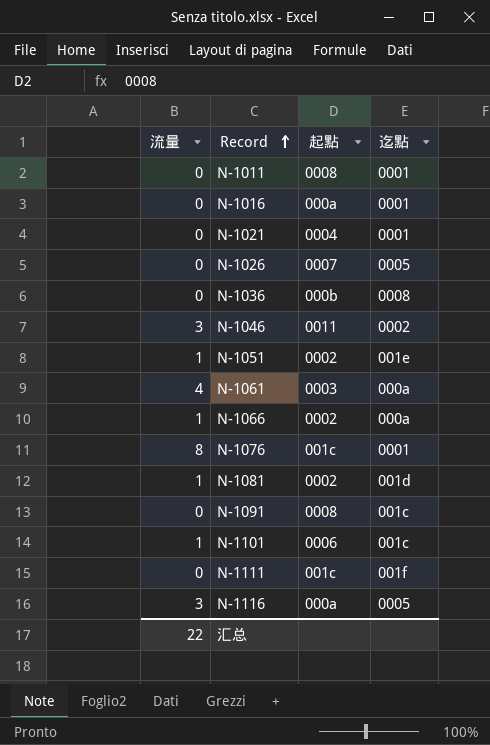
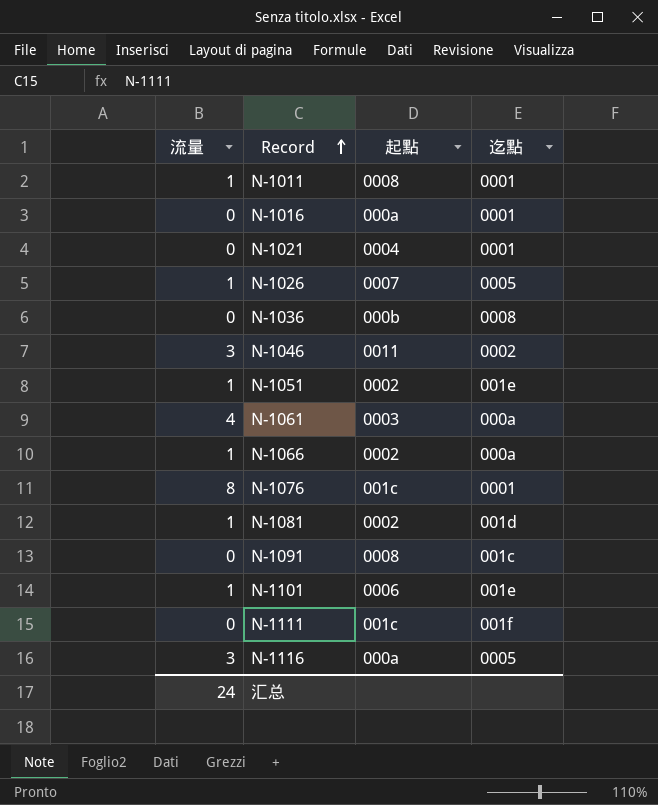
N-1011 | 流量: 0 -> 1
N-1026 | 流量: 0 -> 1
N-1101 | 迄點: 001c -> 001e
汇总 | 流量: 22 -> 24

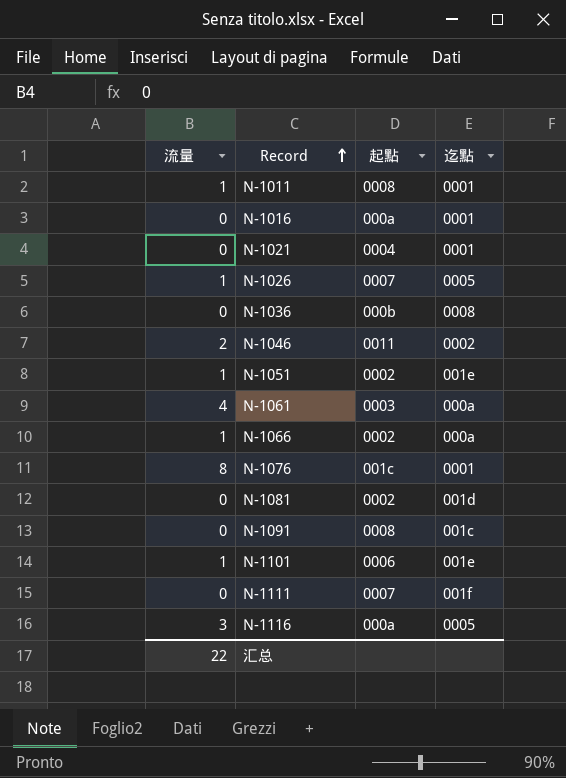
N-1046 | 流量: 3 -> 2
N-1081 | 流量: 1 -> 0
N-1111 | 起點: 001c -> 0007
汇总 | 流量: 24 -> 22

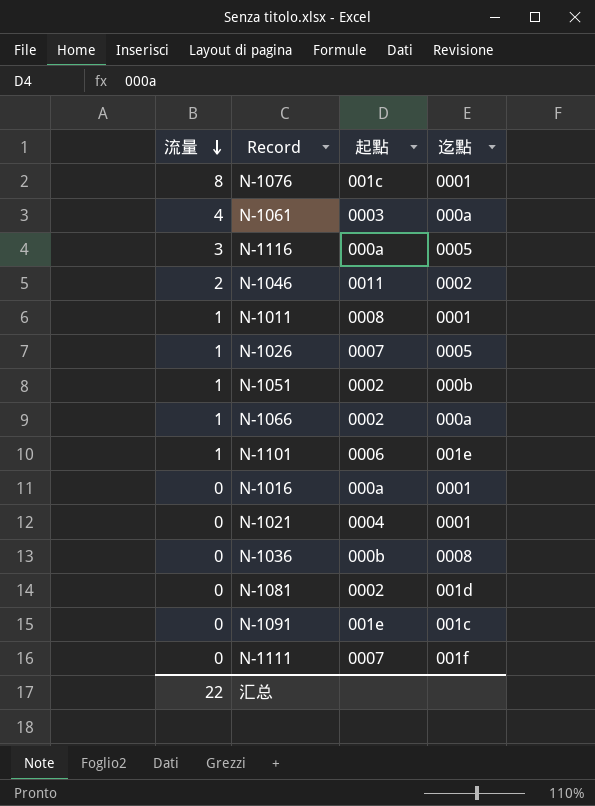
row order: Record ascending -> 流量 descending
N-1051 | 迄點: 001e -> 000b
N-1091 | 起點: 0008 -> 001e

